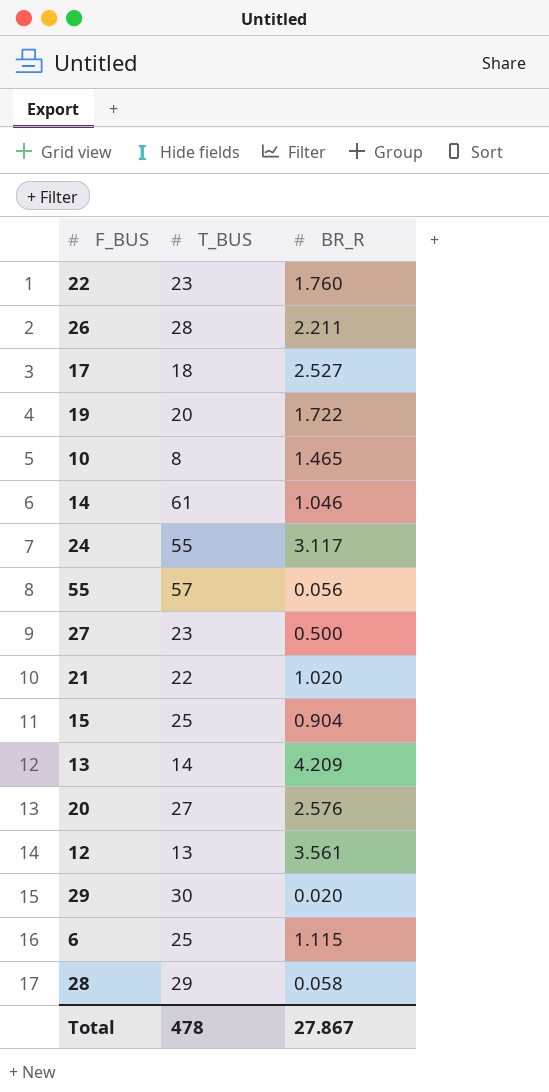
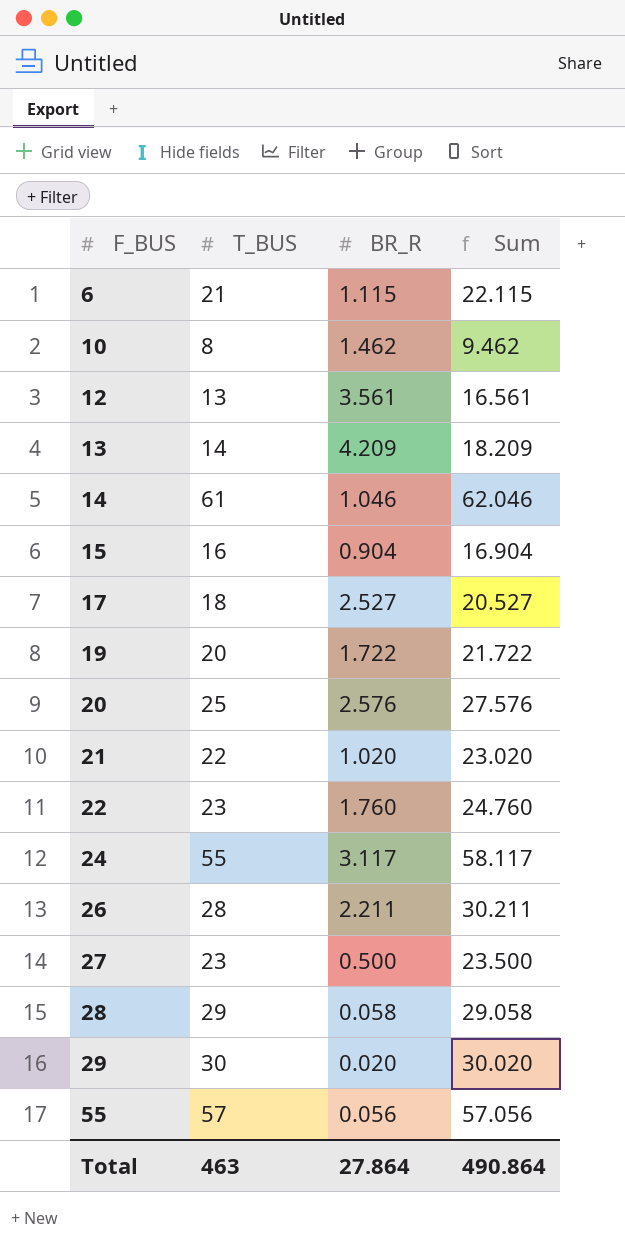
row order: none -> F_BUS ascending
column Sum | formula: none -> [T_BUS] + [BR_R]
6 | T_BUS: 25 -> 21
10 | BR_R: 1.465 -> 1.462
15 | T_BUS: 25 -> 16
20 | T_BUS: 27 -> 25
Total | T_BUS: 478 -> 463
Total | BR_R: 27.867 -> 27.864

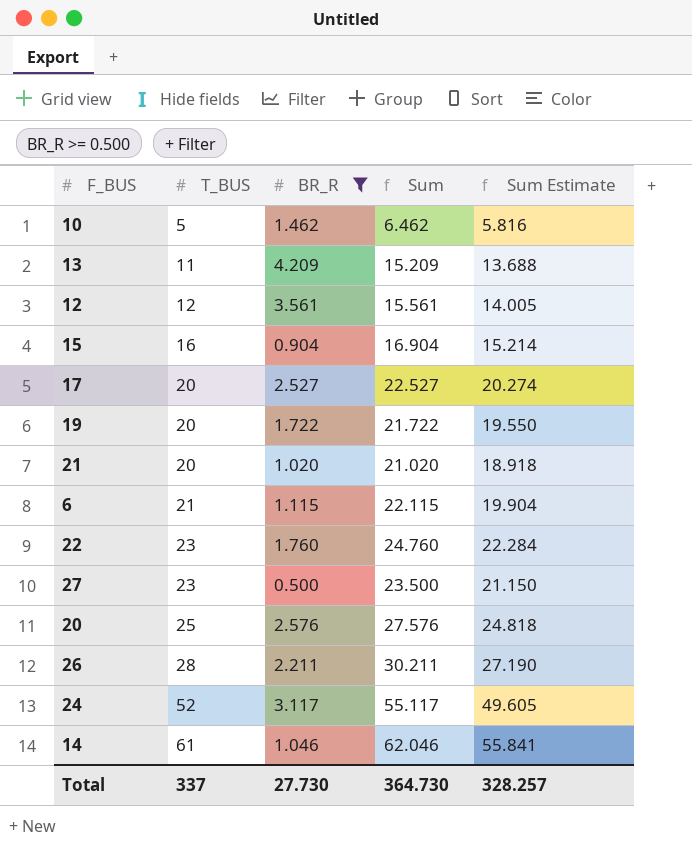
filter: none -> BR_R >= 0.500
row order: F_BUS ascending -> T_BUS ascending
column Sum Estimate | formula: none -> [Sum] * 0.9
10 | T_BUS: 8 -> 5
10 | Sum: 9.462 -> 6.462
13 | T_BUS: 14 -> 11
13 | Sum: 18.209 -> 15.209
12 | T_BUS: 13 -> 12
12 | Sum: 16.561 -> 15.561
17 | T_BUS: 18 -> 20
17 | Sum: 20.527 -> 22.527
21 | T_BUS: 22 -> 20
21 | Sum: 23.020 -> 21.020
24 | T_BUS: 55 -> 52
24 | Sum: 58.117 -> 55.117
Total | T_BUS: 463 -> 337
Total | BR_R: 27.864 -> 27.730
Total | Sum: 490.864 -> 364.730

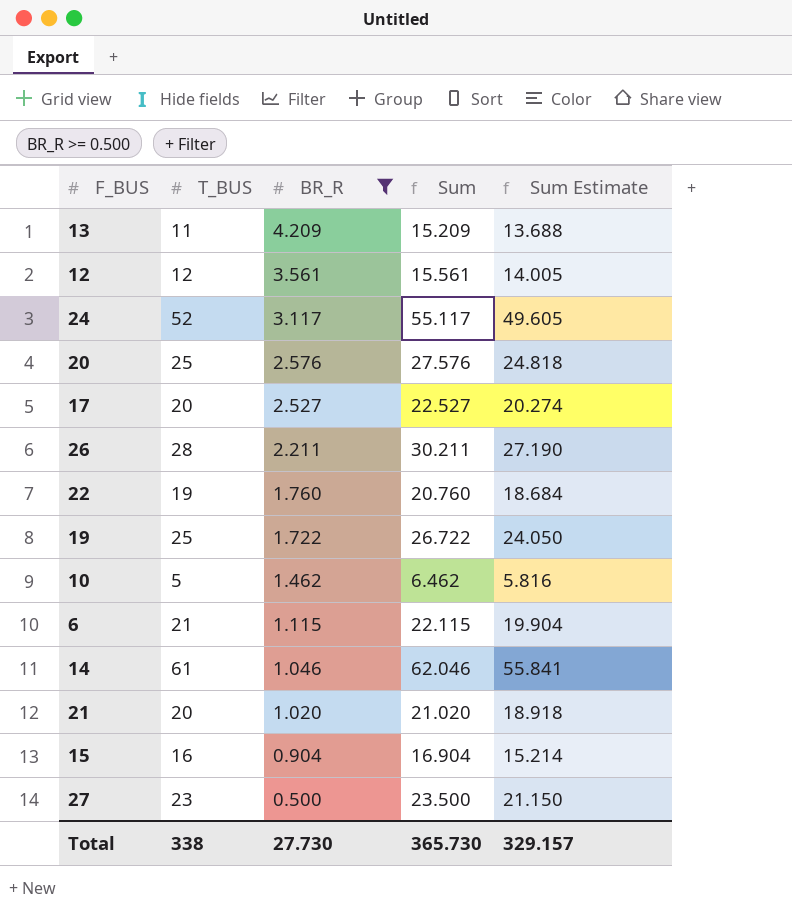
row order: T_BUS ascending -> BR_R descending
22 | T_BUS: 23 -> 19
22 | Sum: 24.760 -> 20.760
22 | Sum Estimate: 22.284 -> 18.684
19 | T_BUS: 20 -> 25
19 | Sum: 21.722 -> 26.722
19 | Sum Estimate: 19.550 -> 24.050
Total | T_BUS: 337 -> 338
Total | Sum: 364.730 -> 365.730
Total | Sum Estimate: 328.257 -> 329.157

